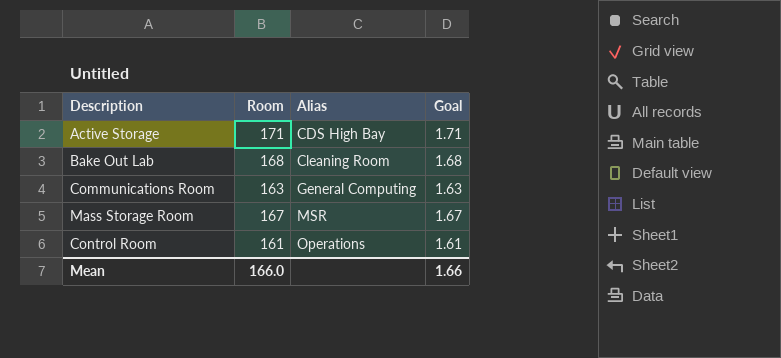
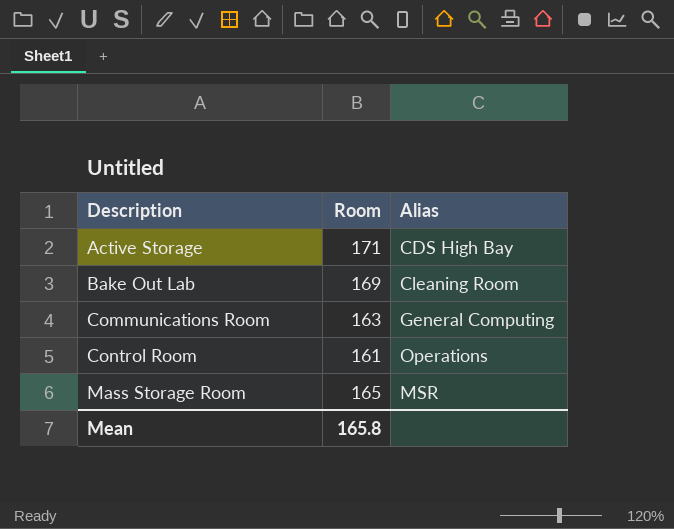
row order: Alias ascending -> Description ascending
column Goal | formula: [Room] * 0.01 -> none
Bake Out Lab | Room: 168 -> 169
Mass Storage Room | Room: 167 -> 165
Mean | Room: 166.0 -> 165.8

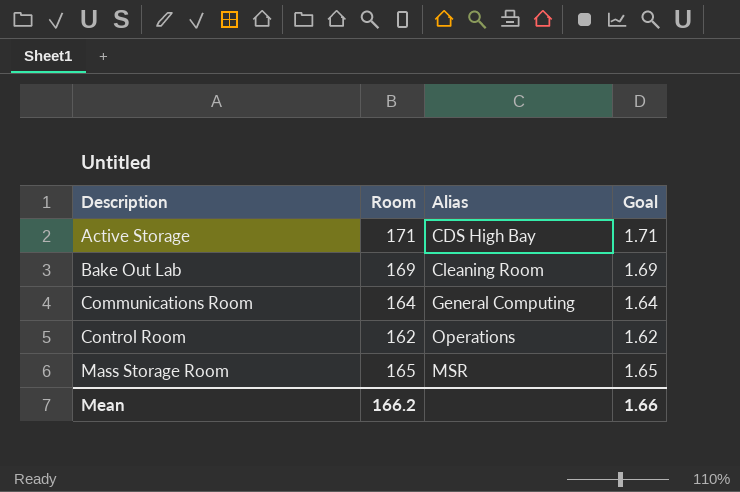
column Goal | formula: none -> [Room] * 0.01
Communications Room | Room: 163 -> 164
Control Room | Room: 161 -> 162
Mean | Room: 165.8 -> 166.2

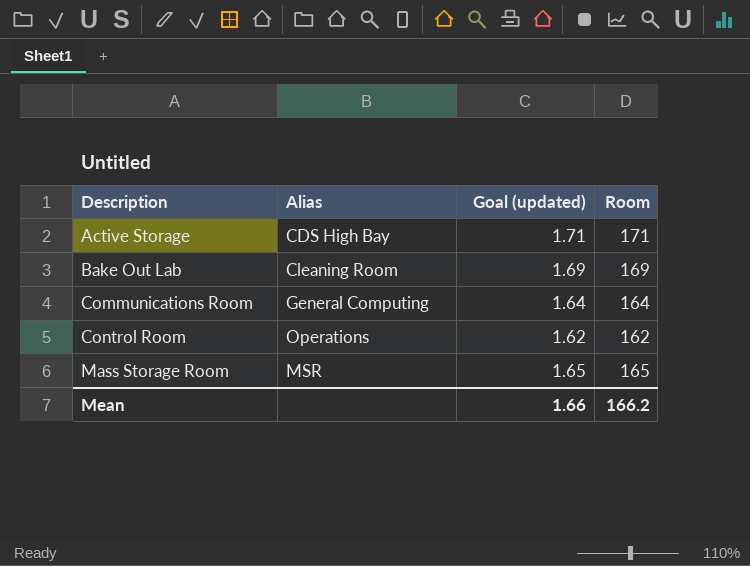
column name: Goal -> Goal (updated)
column Room | position: 2 -> 4

